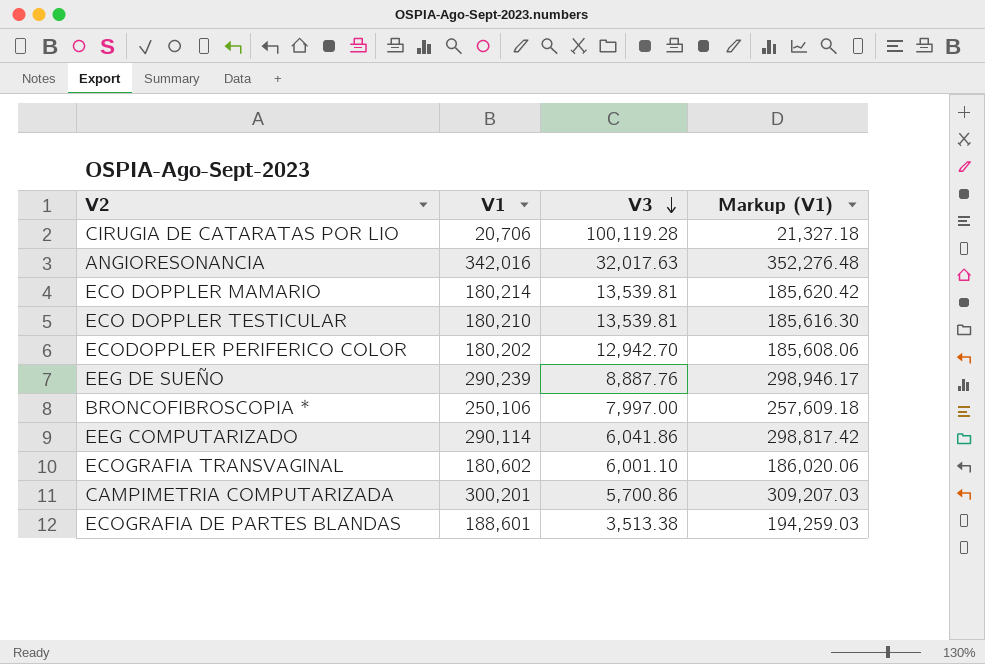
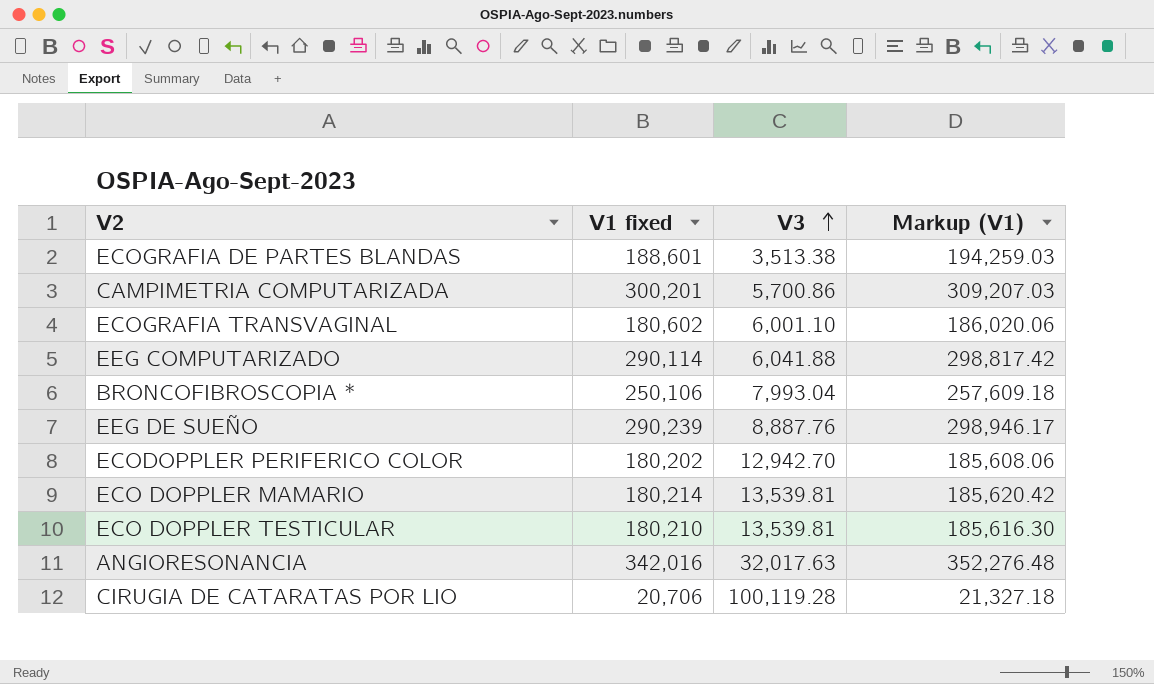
row order: V3 descending -> V3 ascending
column name: V1 -> V1 fixed
EEG COMPUTARIZADO | V3: 6,041.86 -> 6,041.88
BRONCOFIBROSCOPIA * | V3: 7,997.00 -> 7,993.04

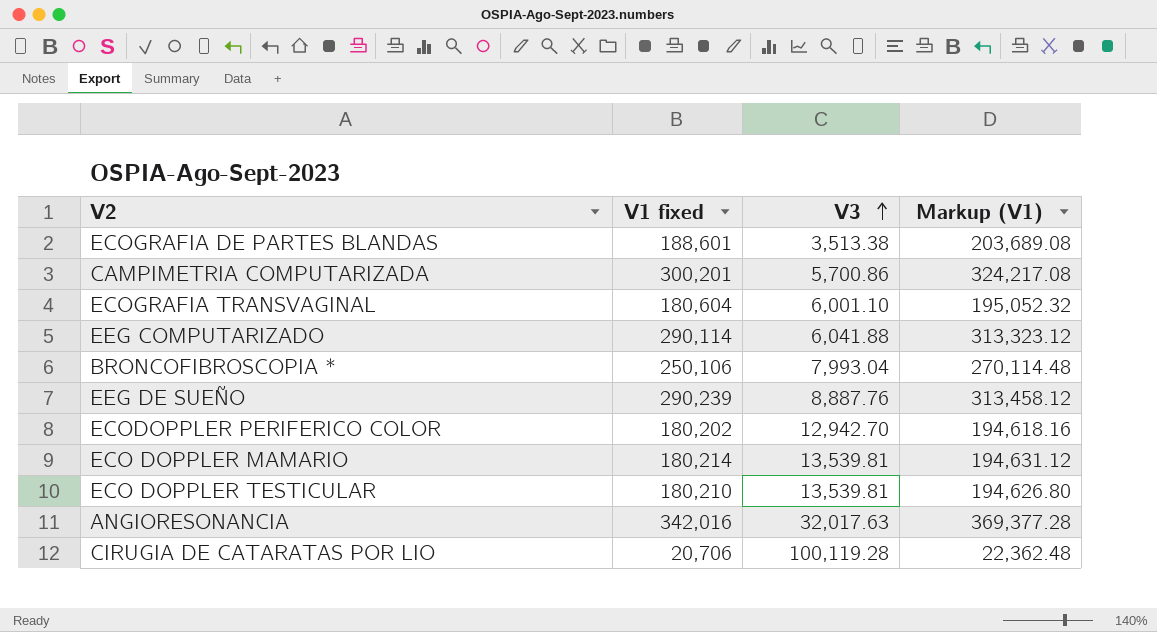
column Markup (V1) | formula: [V1 fixed] * 1.03 -> [V1 fixed] * 1.08
ECOGRAFIA TRANSVAGINAL | V1 fixed: 180,602 -> 180,604

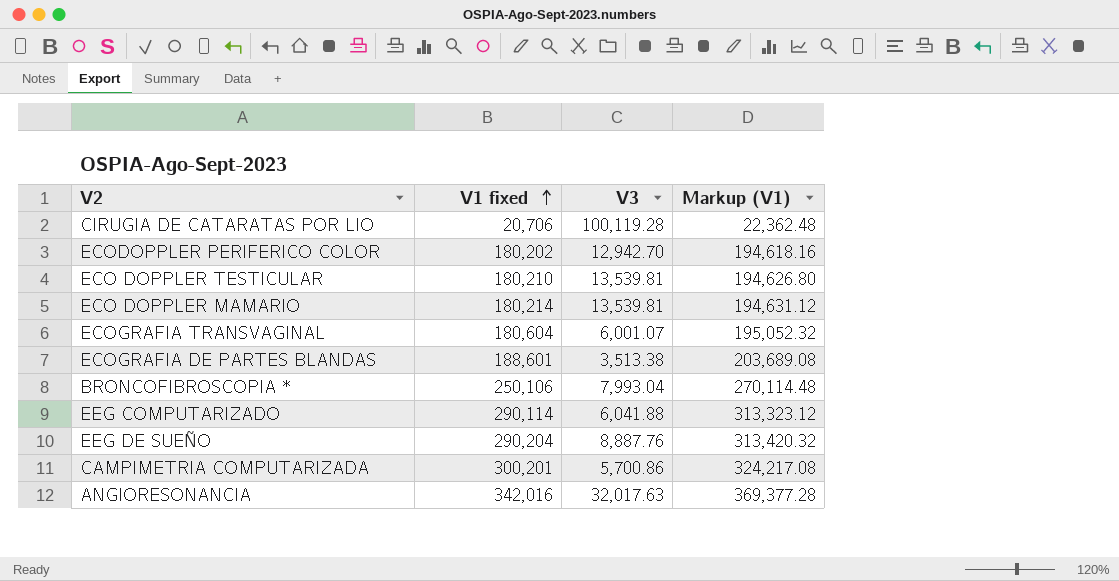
row order: V3 ascending -> V1 fixed ascending
ECOGRAFIA TRANSVAGINAL | V3: 6,001.10 -> 6,001.07
EEG DE SUEÑO | V1 fixed: 290,239 -> 290,204
EEG DE SUEÑO | Markup (V1): 313,458.12 -> 313,420.32

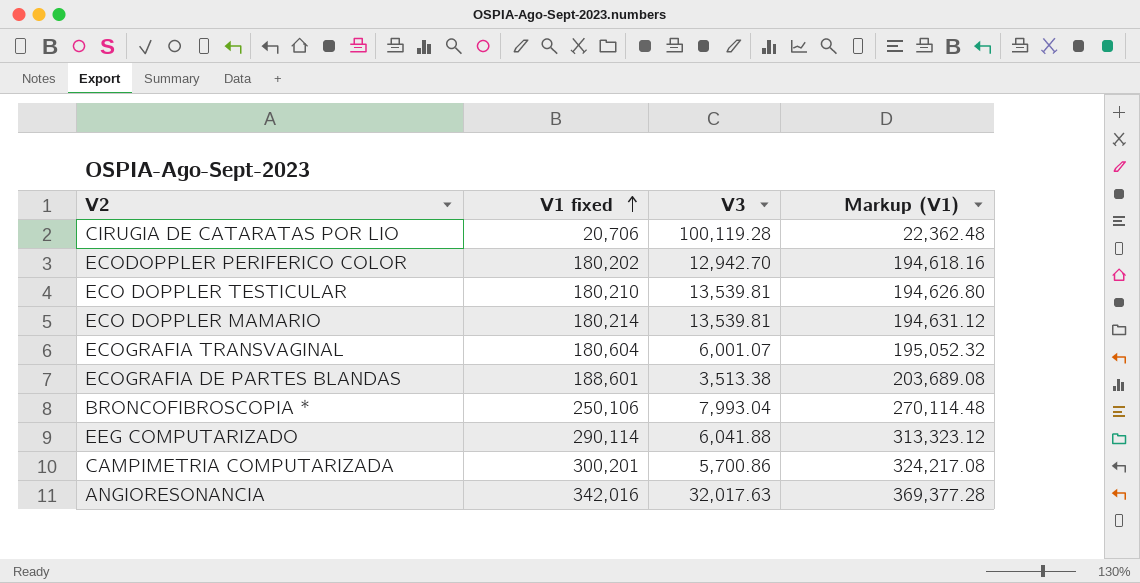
row EEG DE SUEÑO: 290,204 | 8,887.76 | 313,420.32 -> none

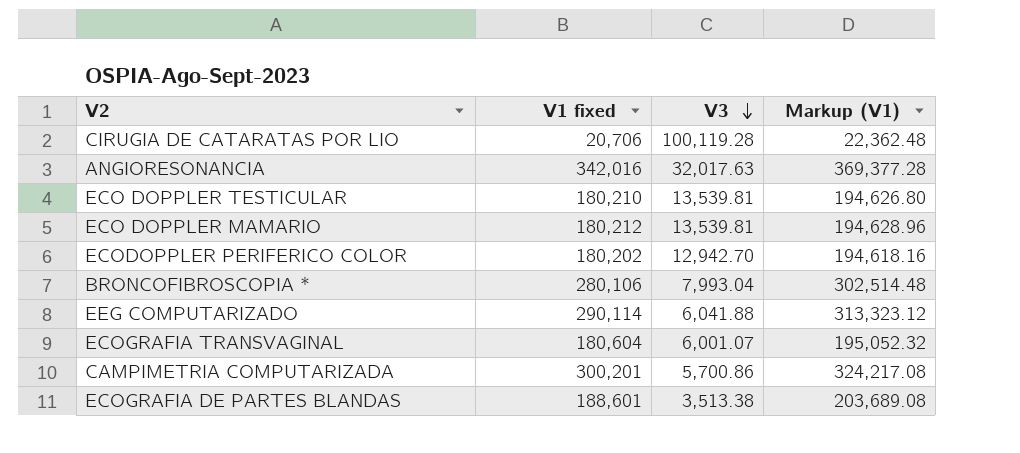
row order: V1 fixed ascending -> V3 descending
ECO DOPPLER MAMARIO | V1 fixed: 180,214 -> 180,212
ECO DOPPLER MAMARIO | Markup (V1): 194,631.12 -> 194,628.96
BRONCOFIBROSCOPIA * | V1 fixed: 250,106 -> 280,106
BRONCOFIBROSCOPIA * | Markup (V1): 270,114.48 -> 302,514.48

